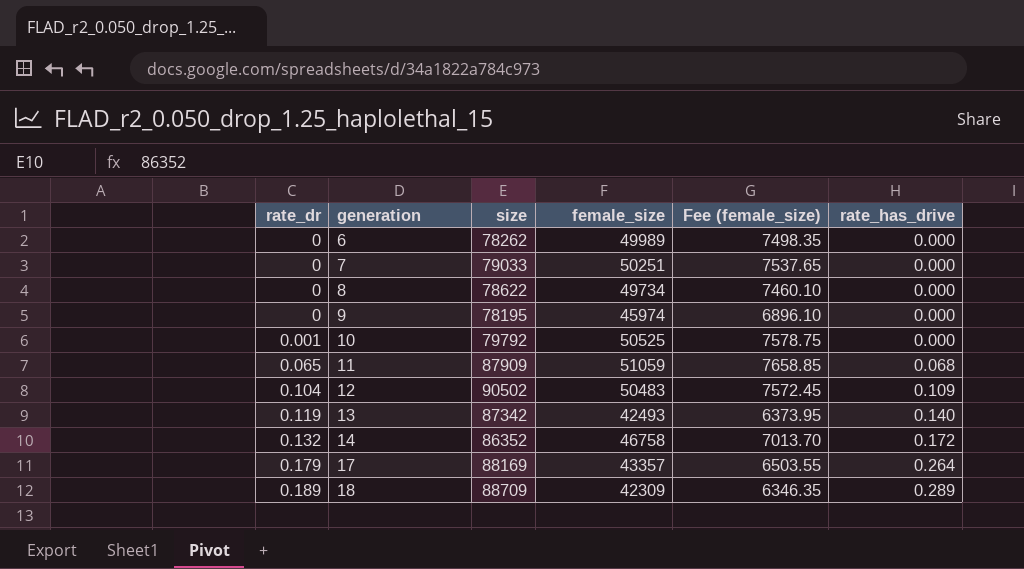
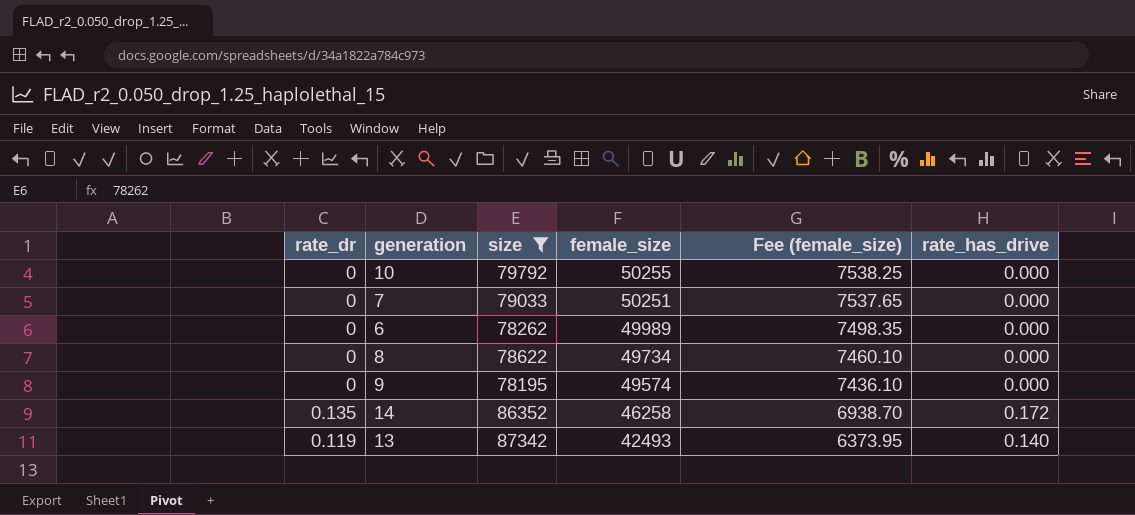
filter: none -> size <= 87342
row order: rate_dr ascending -> female_size descending
10 | rate_dr: 0.001 -> 0
10 | female_size: 50525 -> 50255
10 | Fee (female_size): 7578.75 -> 7538.25
9 | female_size: 45974 -> 49574
9 | Fee (female_size): 6896.10 -> 7436.10
14 | rate_dr: 0.132 -> 0.135
14 | female_size: 46758 -> 46258
14 | Fee (female_size): 7013.70 -> 6938.70

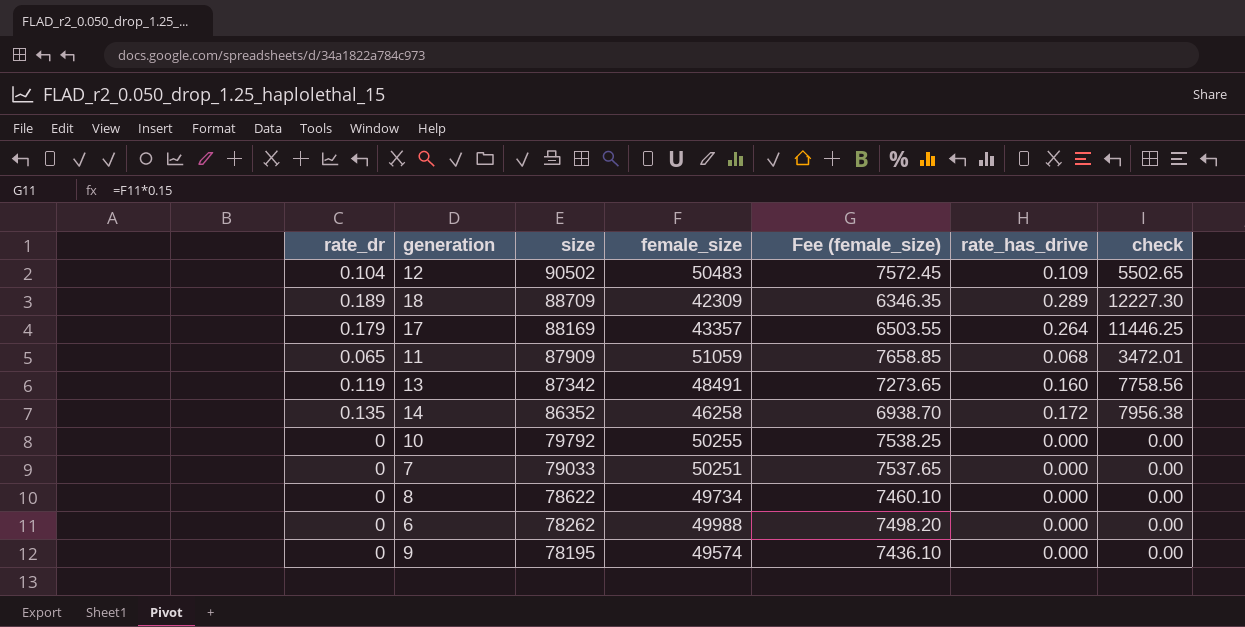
filter: size <= 87342 -> none
row order: female_size descending -> size descending
column check | formula: none -> [female_size] * [rate_has_drive]
13 | female_size: 42493 -> 48491
13 | Fee (female_size): 6373.95 -> 7273.65
13 | rate_has_drive: 0.140 -> 0.160
6 | female_size: 49989 -> 49988
6 | Fee (female_size): 7498.35 -> 7498.20

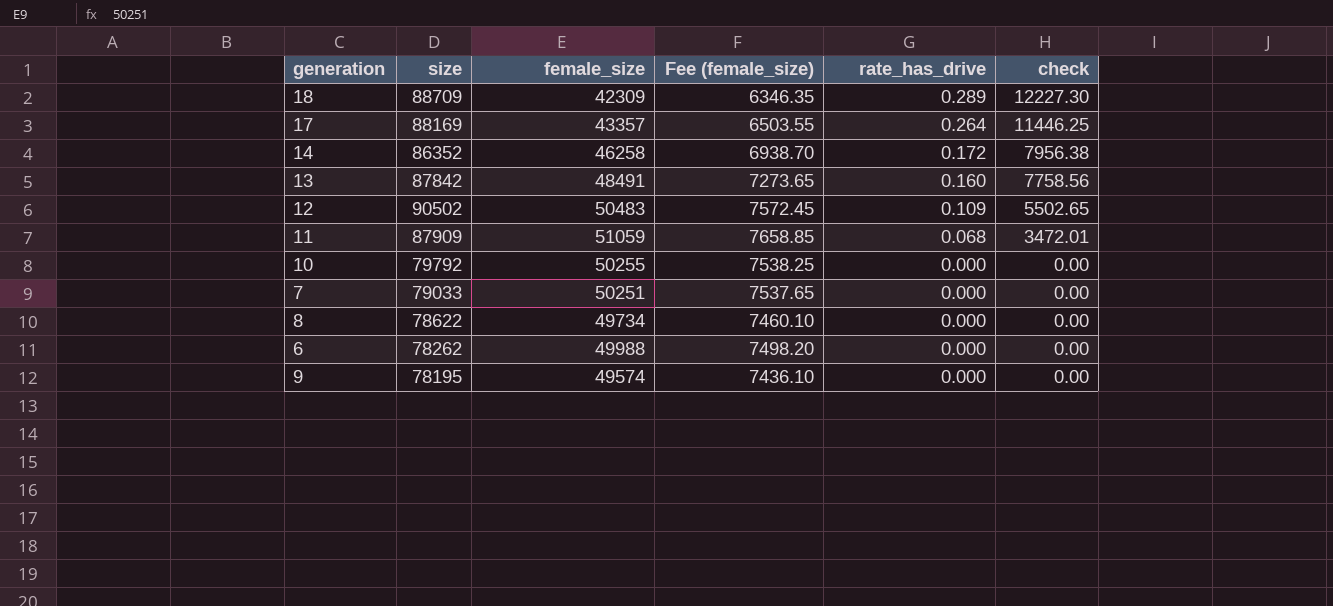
row order: size descending -> rate_has_drive descending
column rate_dr | position: 1 -> none
13 | size: 87342 -> 87842

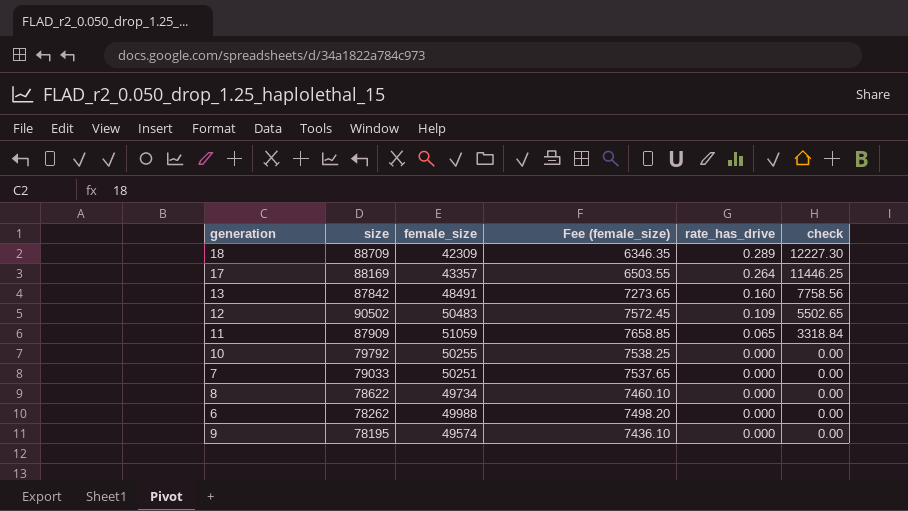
row 14: 86352 | 46258 | 6938.70 | 0.172 | 7956.38 -> none
11 | rate_has_drive: 0.068 -> 0.065
11 | check: 3472.01 -> 3318.84

